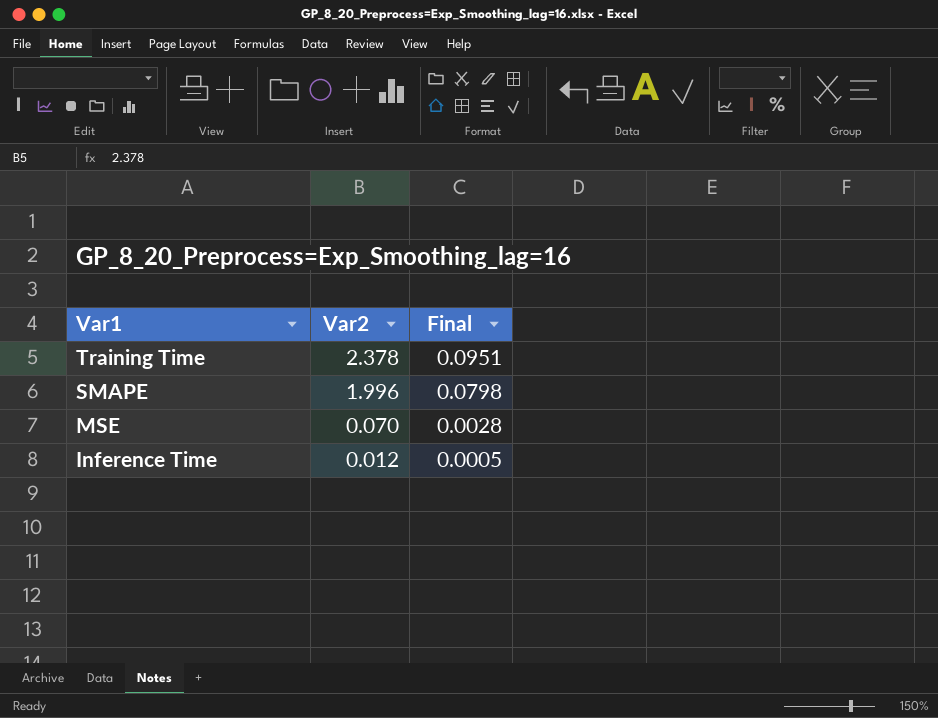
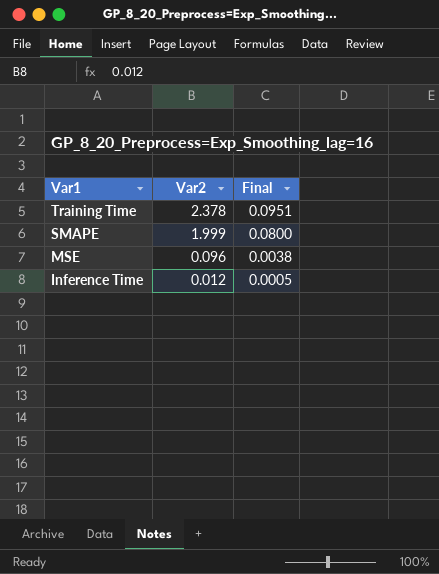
SMAPE | Var2: 1.996 -> 1.999
SMAPE | Final: 0.0798 -> 0.0800
MSE | Var2: 0.070 -> 0.096
MSE | Final: 0.0028 -> 0.0038

